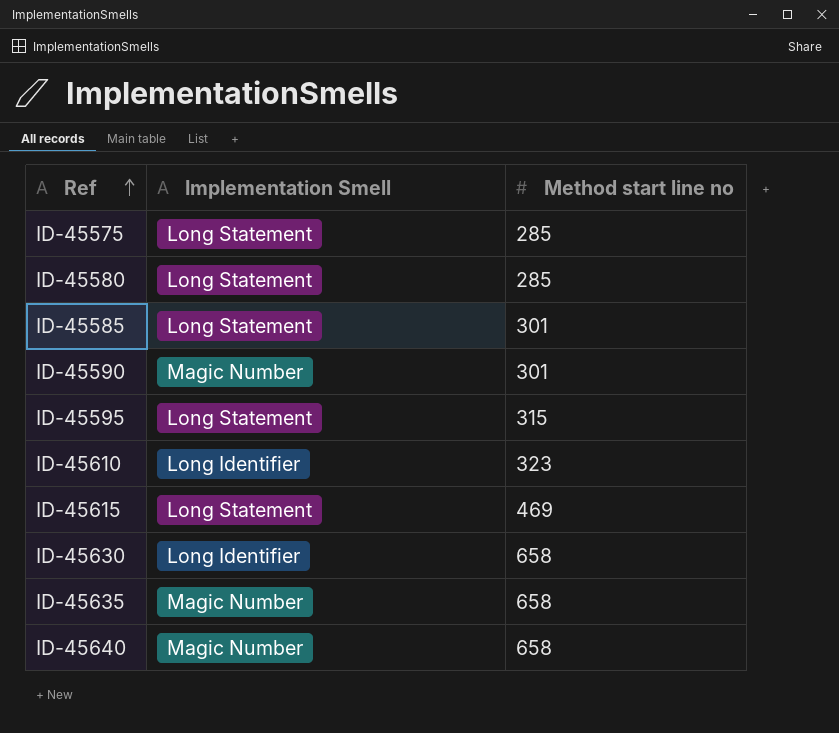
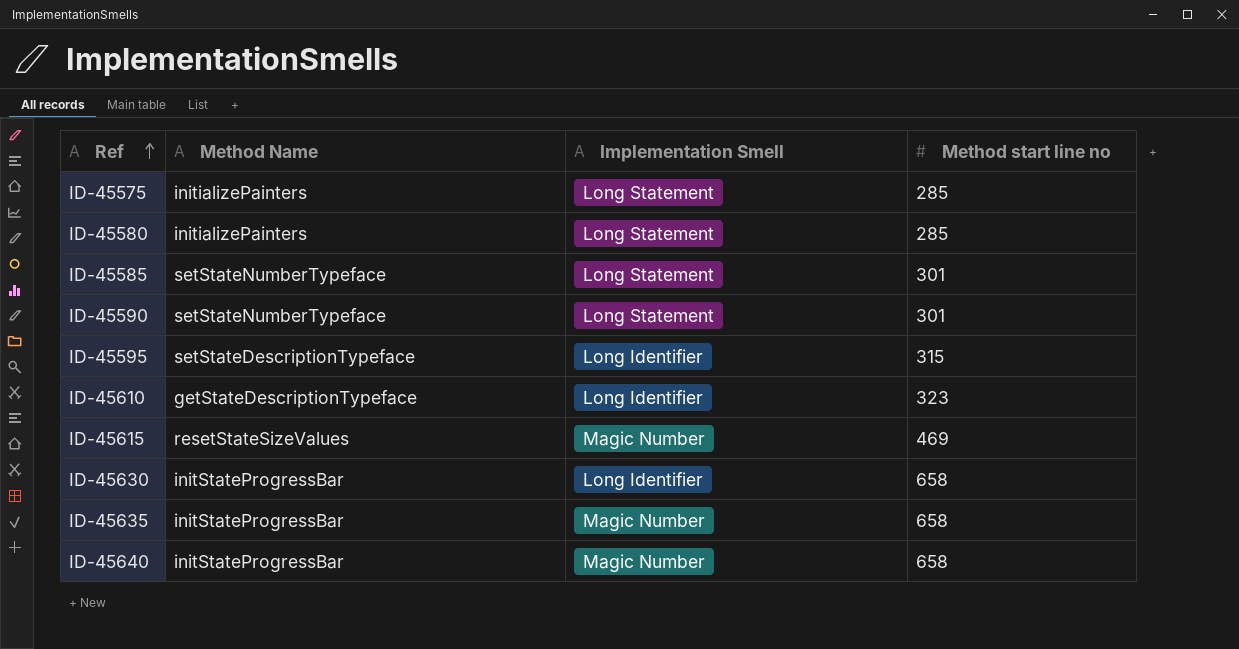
column Method Name | position: none -> 2
ID-45590 | Implementation Smell: Magic Number -> Long Statement
ID-45595 | Implementation Smell: Long Statement -> Long Identifier
ID-45615 | Implementation Smell: Long Statement -> Magic Number

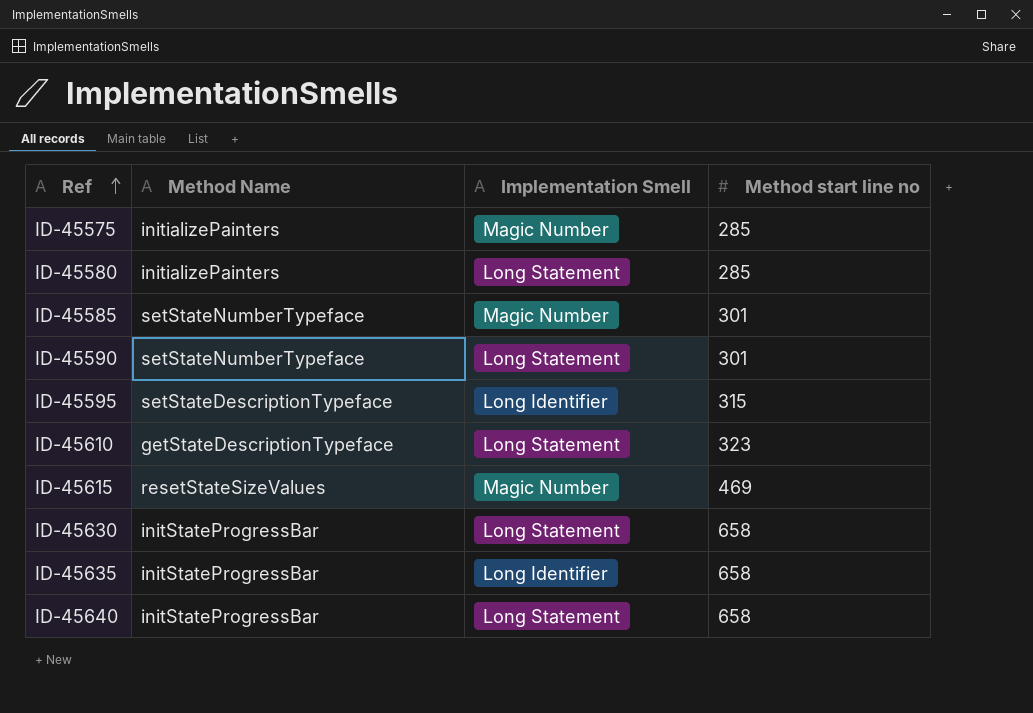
ID-45575 | Implementation Smell: Long Statement -> Magic Number
ID-45585 | Implementation Smell: Long Statement -> Magic Number
ID-45610 | Implementation Smell: Long Identifier -> Long Statement
ID-45630 | Implementation Smell: Long Identifier -> Long Statement
ID-45635 | Implementation Smell: Magic Number -> Long Identifier
ID-45640 | Implementation Smell: Magic Number -> Long Statement

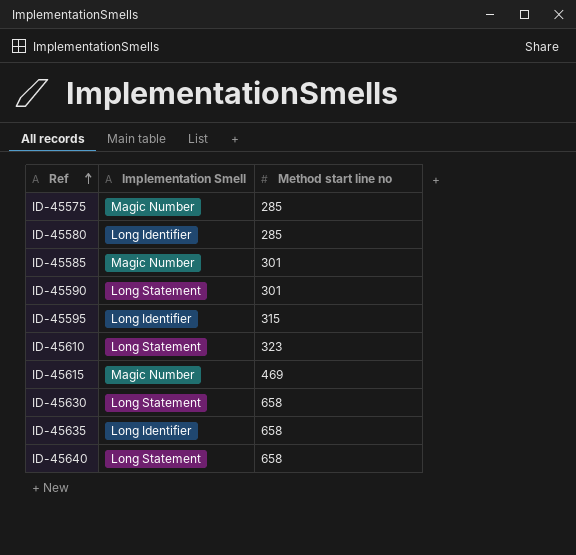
column Method Name | position: 2 -> none
ID-45580 | Implementation Smell: Long Statement -> Long Identifier

